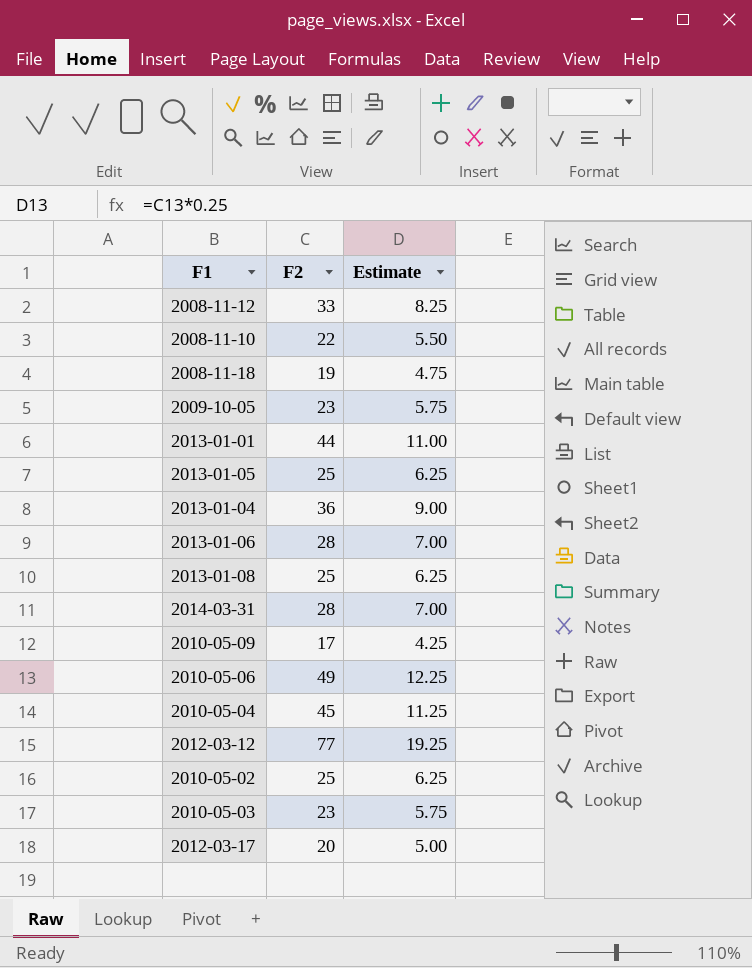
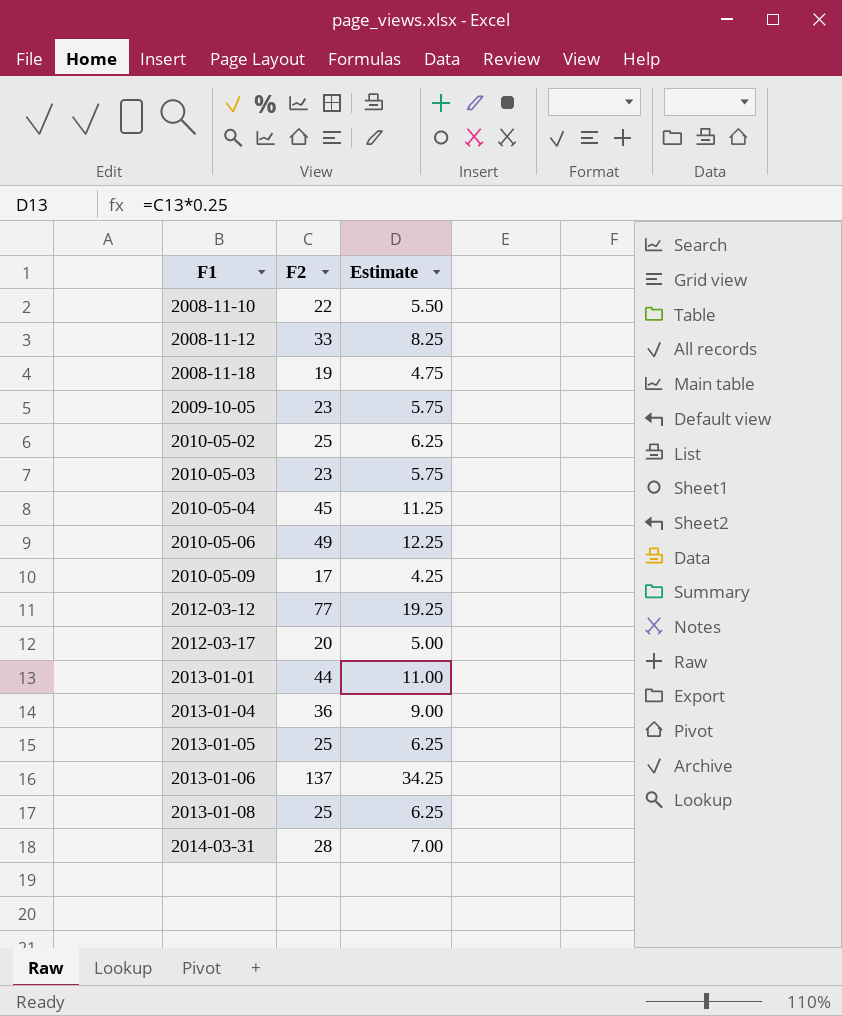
row order: none -> F1 ascending
2013-01-06 | F2: 28 -> 137
2013-01-06 | Estimate: 7.00 -> 34.25

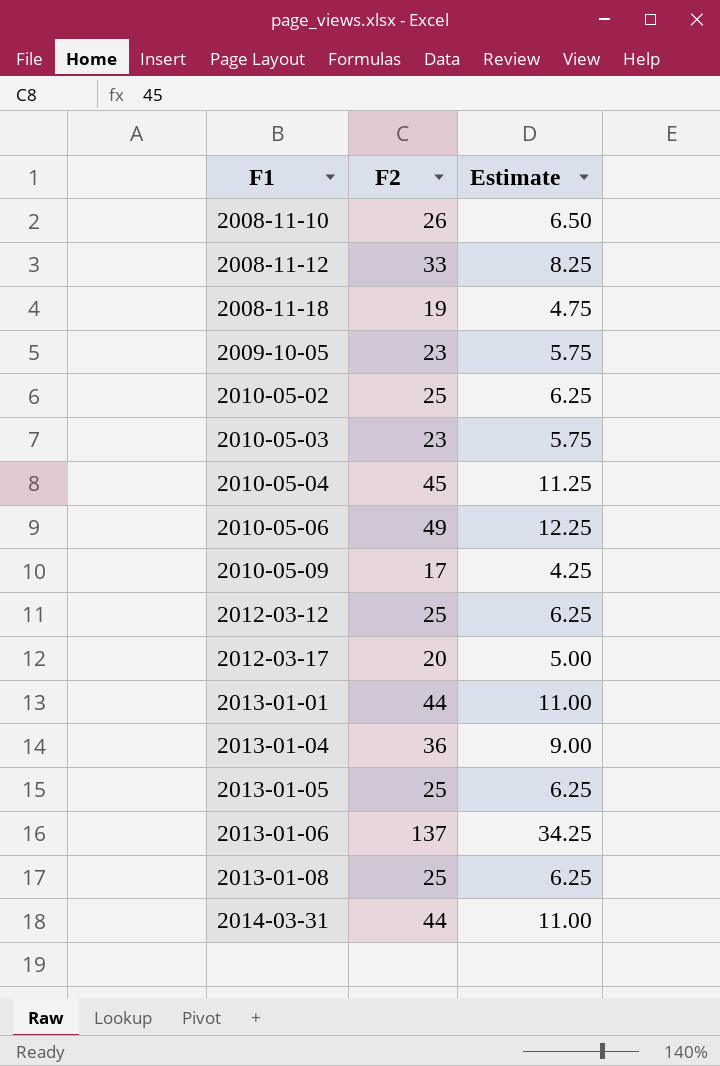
2008-11-10 | F2: 22 -> 26
2008-11-10 | Estimate: 5.50 -> 6.50
2012-03-12 | F2: 77 -> 25
2012-03-12 | Estimate: 19.25 -> 6.25
2014-03-31 | F2: 28 -> 44
2014-03-31 | Estimate: 7.00 -> 11.00

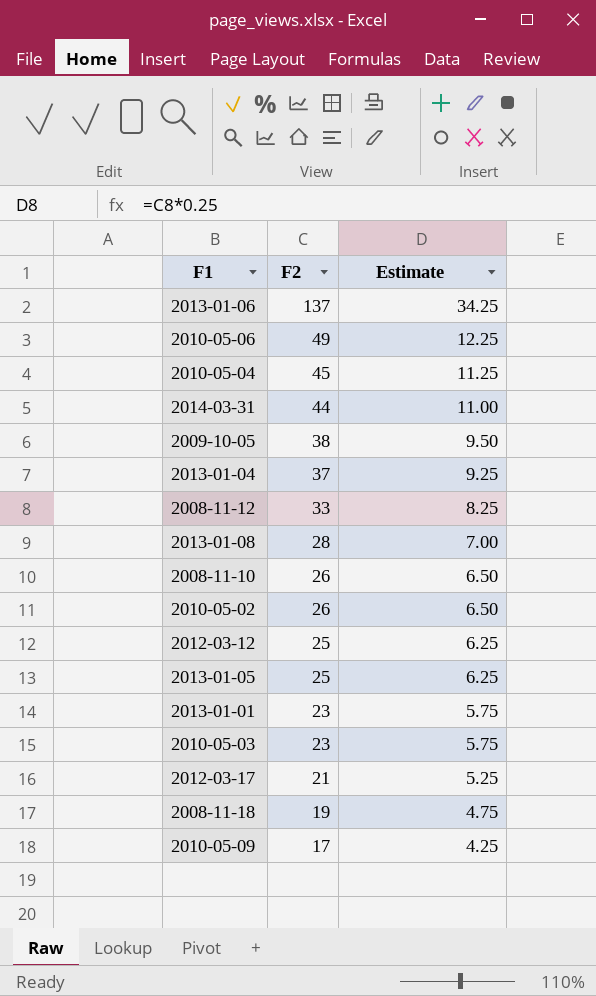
row order: F1 ascending -> F2 descending
2009-10-05 | F2: 23 -> 38
2009-10-05 | Estimate: 5.75 -> 9.50
2013-01-04 | F2: 36 -> 37
2013-01-04 | Estimate: 9.00 -> 9.25
2013-01-08 | F2: 25 -> 28
2013-01-08 | Estimate: 6.25 -> 7.00
2010-05-02 | F2: 25 -> 26
2010-05-02 | Estimate: 6.25 -> 6.50
2013-01-01 | F2: 44 -> 23
2013-01-01 | Estimate: 11.00 -> 5.75
2012-03-17 | F2: 20 -> 21
2012-03-17 | Estimate: 5.00 -> 5.25

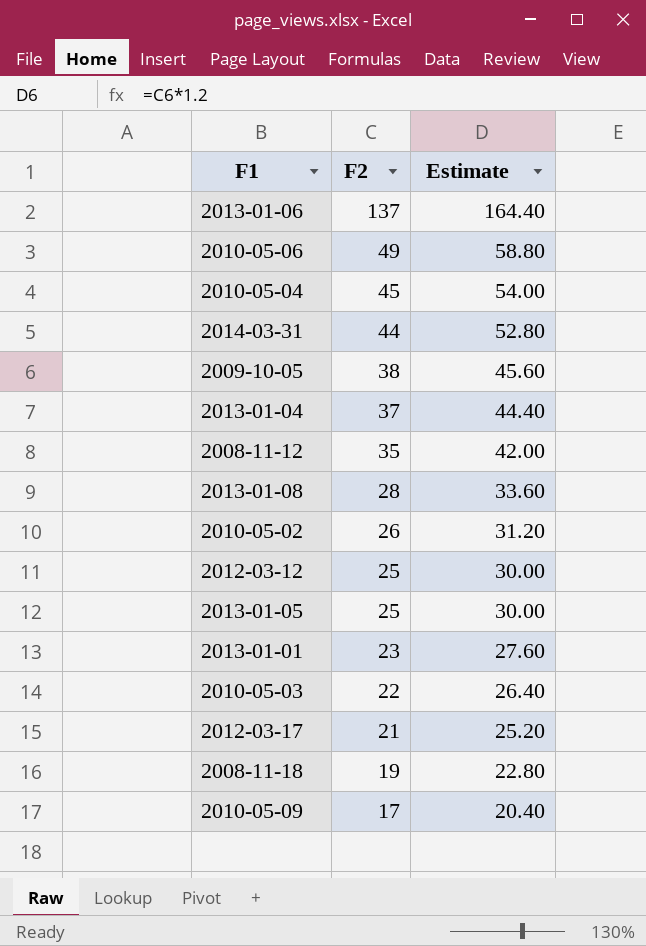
column Estimate | formula: [F2] * 0.25 -> [F2] * 1.2
row 2008-11-10: 26 | 6.50 -> none
2008-11-12 | F2: 33 -> 35
2010-05-03 | F2: 23 -> 22

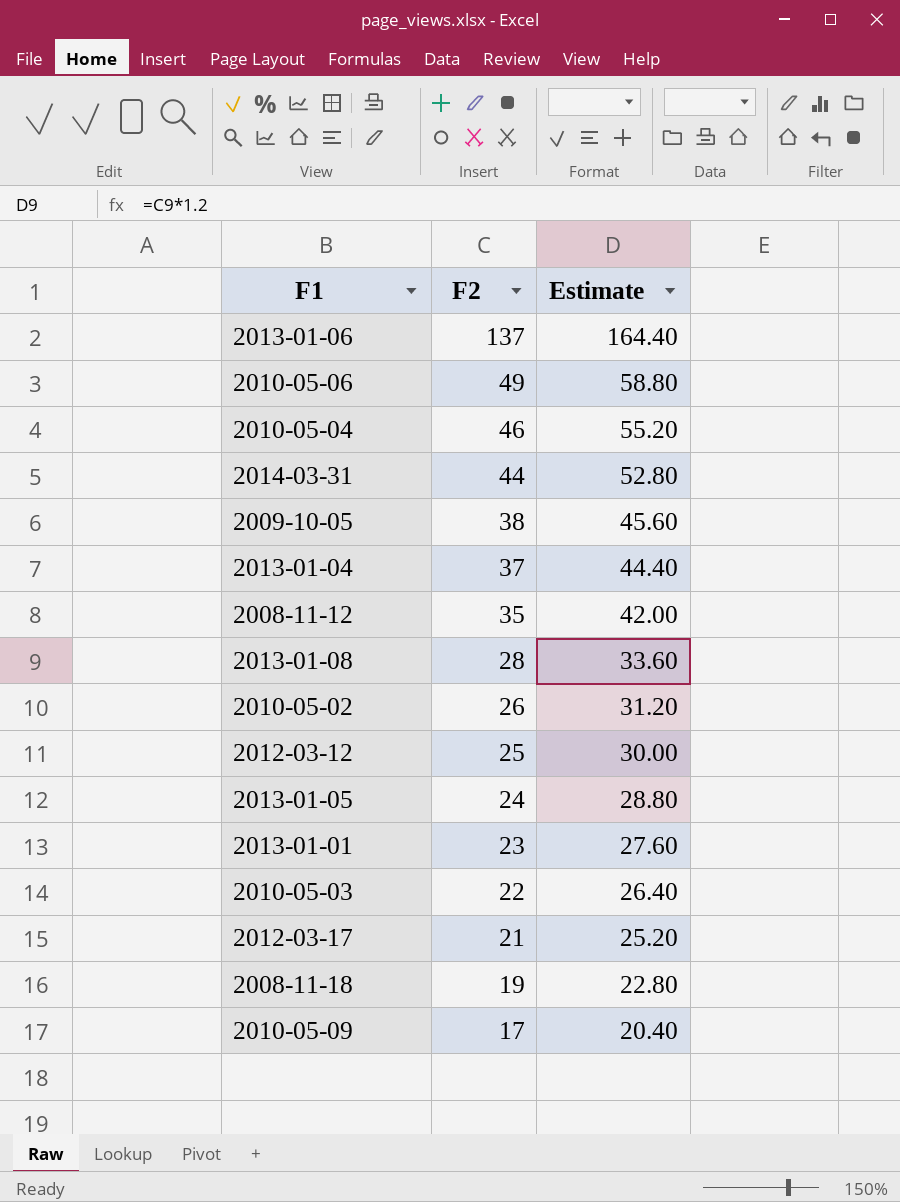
2010-05-04 | F2: 45 -> 46
2010-05-04 | Estimate: 54.00 -> 55.20
2013-01-05 | F2: 25 -> 24
2013-01-05 | Estimate: 30.00 -> 28.80

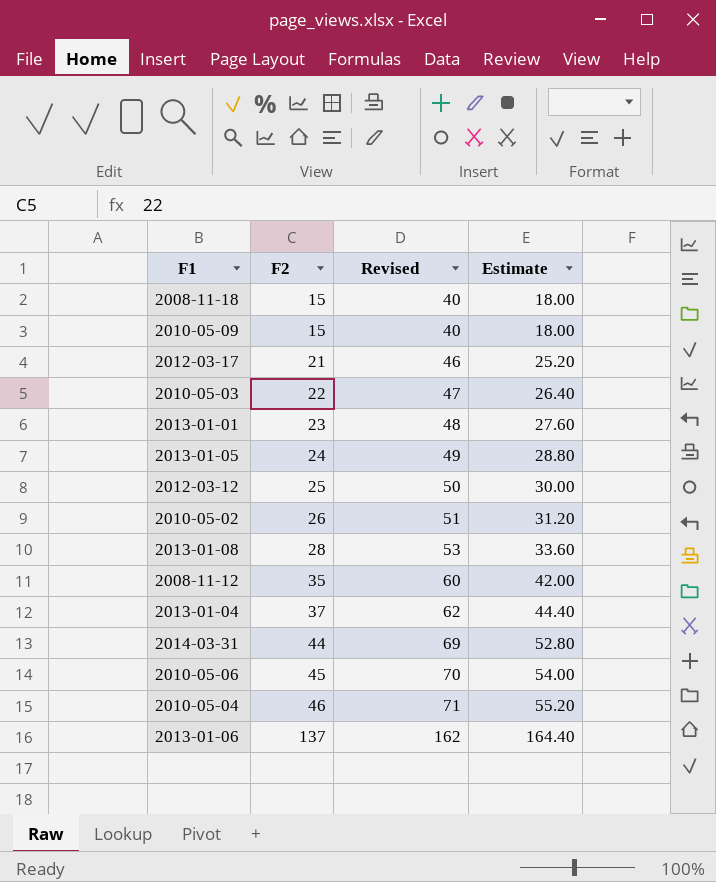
row order: F2 descending -> F2 ascending
column Revised | formula: none -> [F2] + 25
row 2009-10-05: 38 | 45.60 -> none
2008-11-18 | F2: 19 -> 15
2008-11-18 | Estimate: 22.80 -> 18.00
2010-05-09 | F2: 17 -> 15
2010-05-09 | Estimate: 20.40 -> 18.00
2010-05-06 | F2: 49 -> 45
2010-05-06 | Estimate: 58.80 -> 54.00

